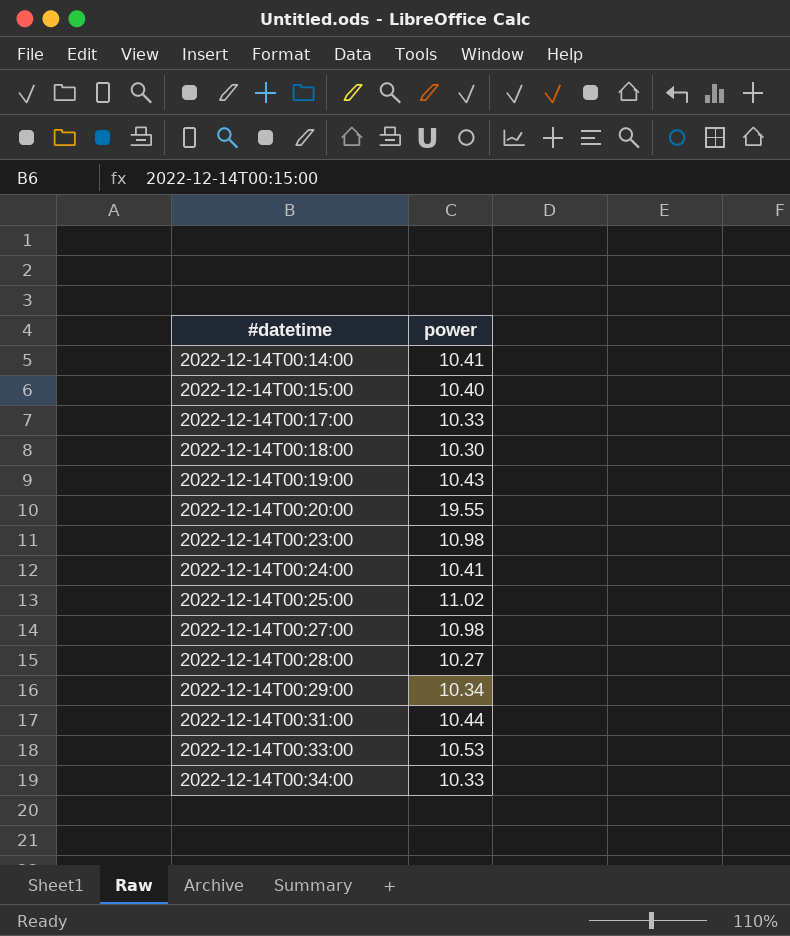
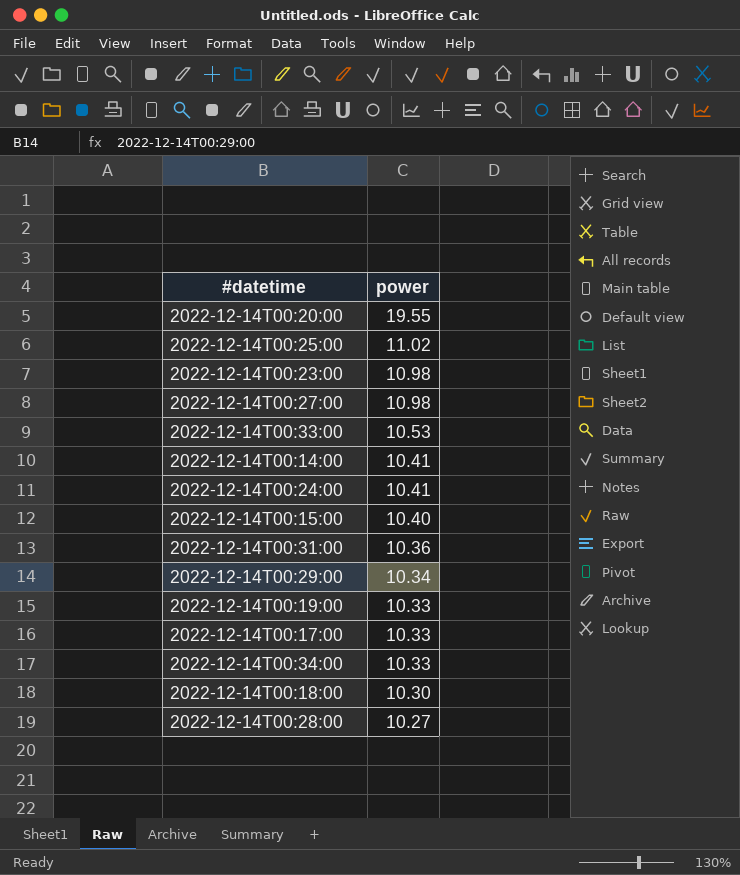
row order: #datetime ascending -> power descending
2022-12-14T00:31:00 | power: 10.44 -> 10.36
2022-12-14T00:19:00 | power: 10.43 -> 10.33

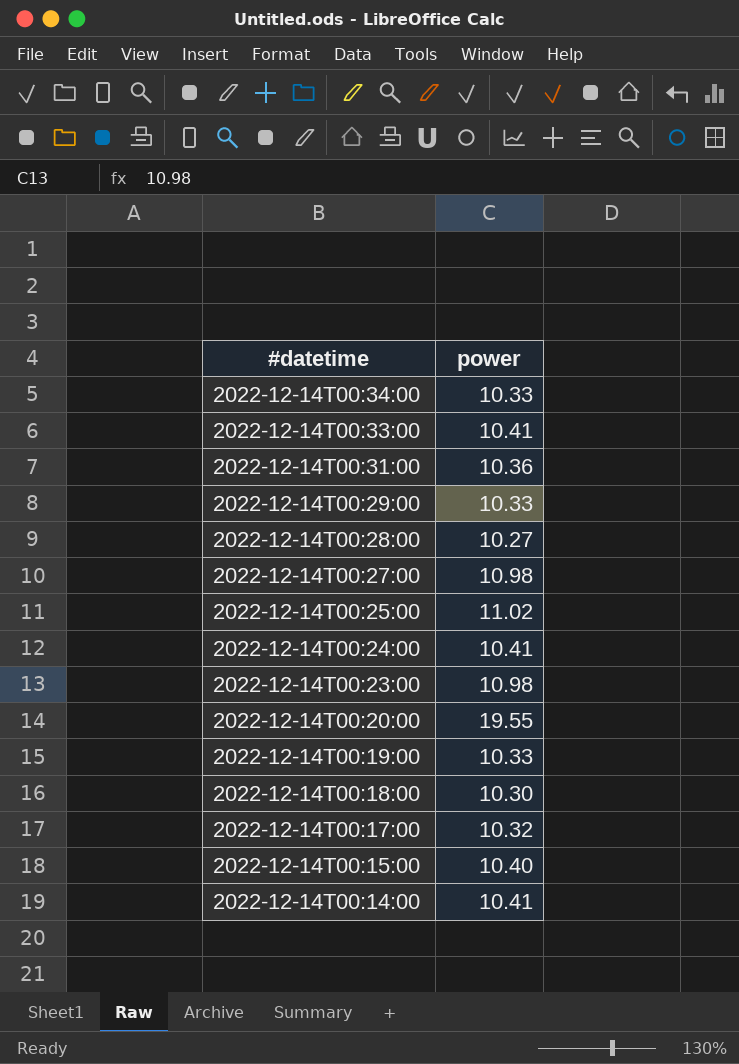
row order: power descending -> #datetime descending
2022-12-14T00:33:00 | power: 10.53 -> 10.41
2022-12-14T00:29:00 | power: 10.34 -> 10.33
2022-12-14T00:17:00 | power: 10.33 -> 10.32

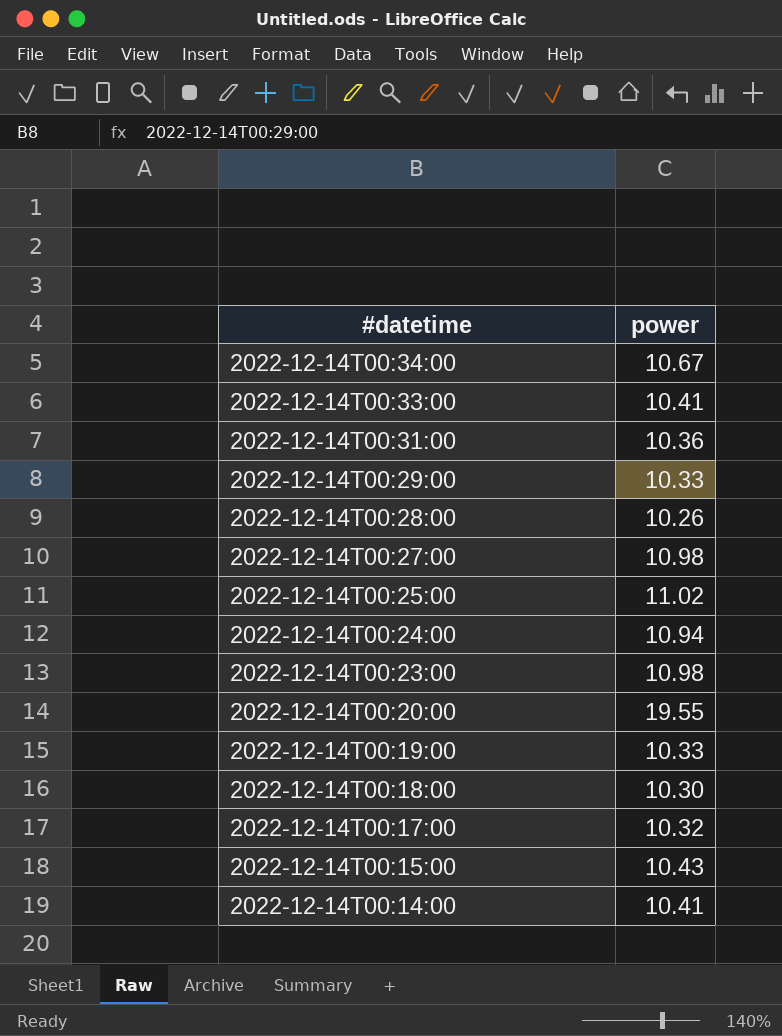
2022-12-14T00:34:00 | power: 10.33 -> 10.67
2022-12-14T00:28:00 | power: 10.27 -> 10.26
2022-12-14T00:24:00 | power: 10.41 -> 10.94
2022-12-14T00:15:00 | power: 10.40 -> 10.43

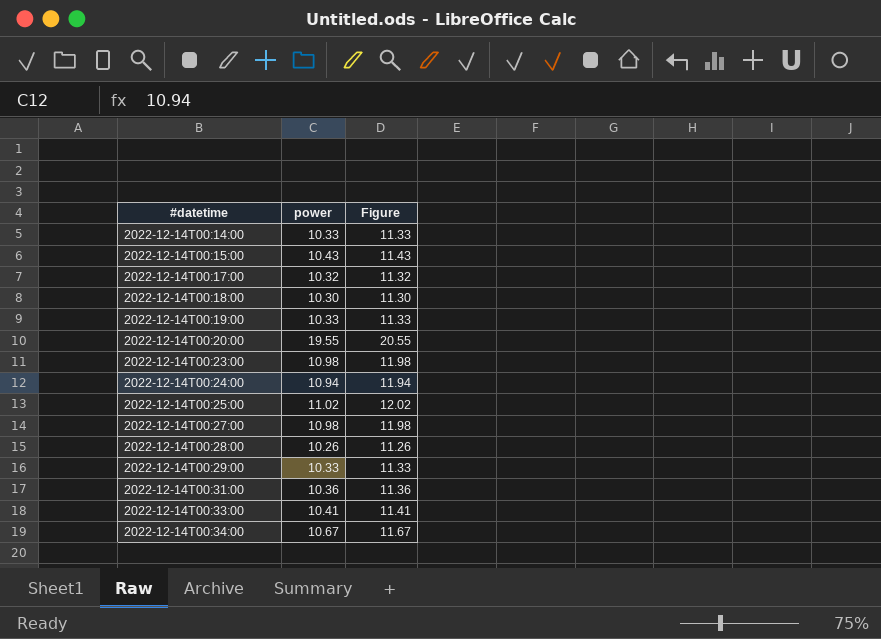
row order: #datetime descending -> #datetime ascending
column Figure | formula: none -> [power] + 1
2022-12-14T00:14:00 | power: 10.41 -> 10.33

